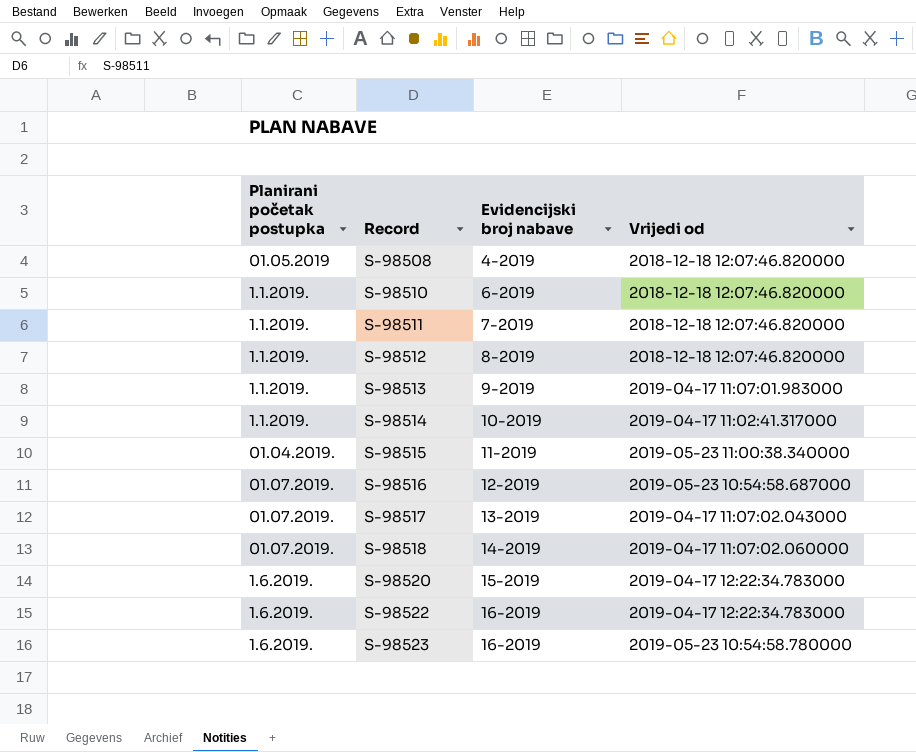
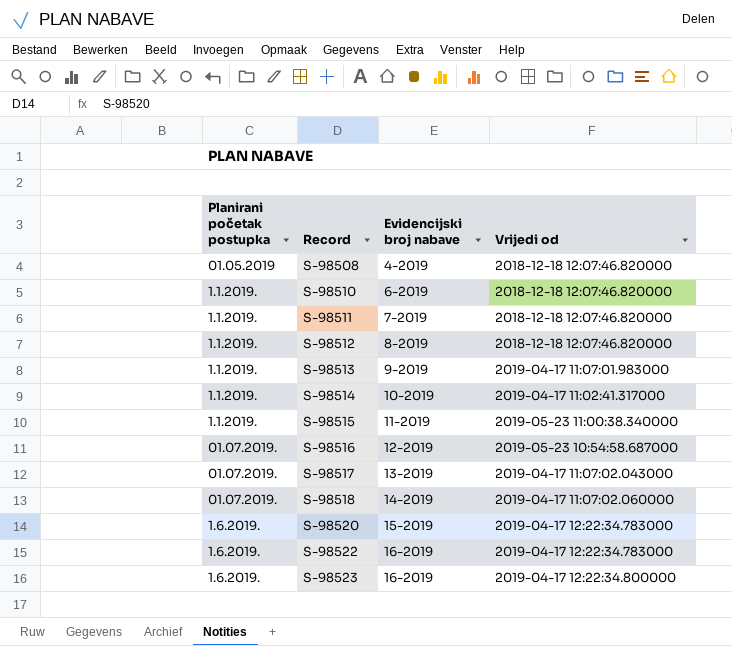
S-98515 | Planirani početak postupka: 01.04.2019. -> 1.1.2019.
S-98523 | Vrijedi od: 2019-05-23 10:54:58.780000 -> 2019-04-17 12:22:34.800000

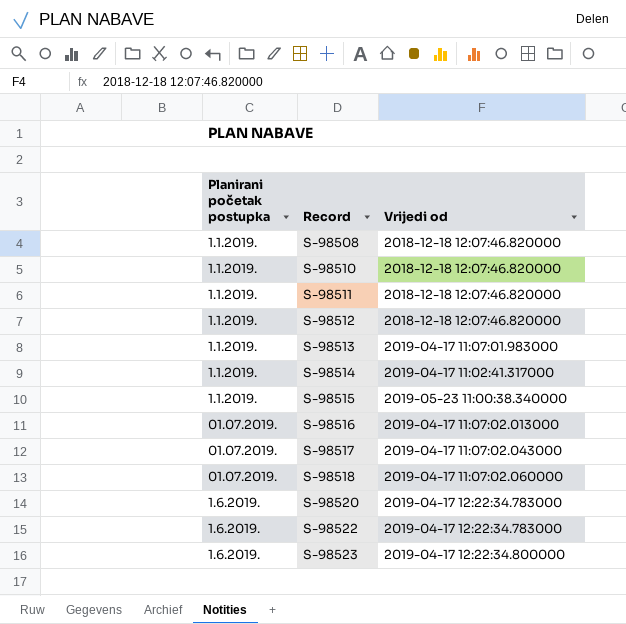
column Evidencijski broj nabave | position: 3 -> none
S-98508 | Planirani početak postupka: 01.05.2019 -> 1.1.2019.
S-98516 | Vrijedi od: 2019-05-23 10:54:58.687000 -> 2019-04-17 11:07:02.013000

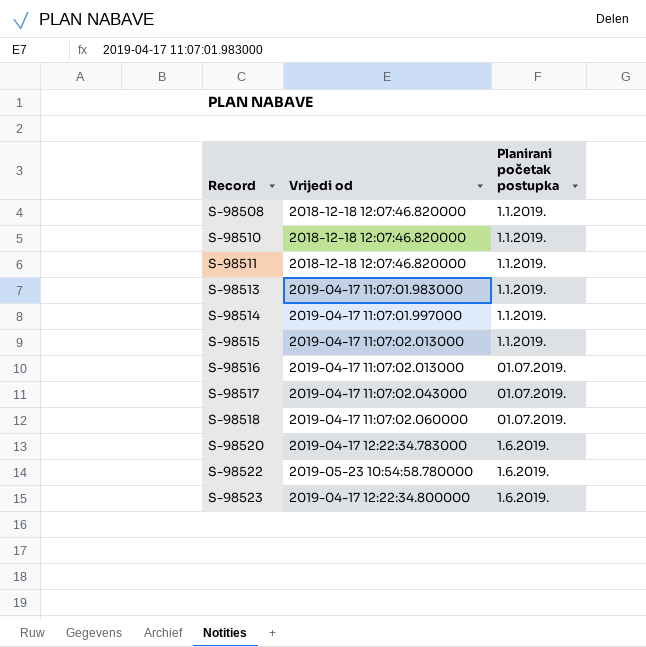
column Planirani početak postupka | position: 1 -> 3
row S-98512: 1.1.2019. | 2018-12-18 12:07:46.820000 -> none
S-98514 | Vrijedi od: 2019-04-17 11:02:41.317000 -> 2019-04-17 11:07:01.997000
S-98515 | Vrijedi od: 2019-05-23 11:00:38.340000 -> 2019-04-17 11:07:02.013000
S-98522 | Vrijedi od: 2019-04-17 12:22:34.783000 -> 2019-05-23 10:54:58.780000

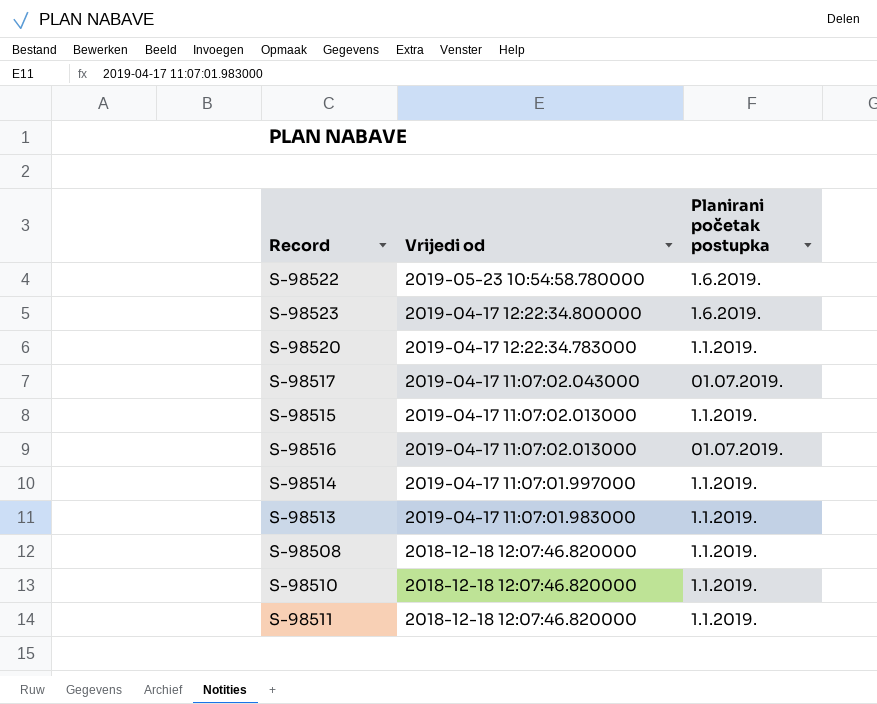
row order: Record ascending -> Vrijedi od descending
row S-98518: 2019-04-17 11:07:02.060000 | 01.07.2019. -> none
S-98520 | Planirani početak postupka: 1.6.2019. -> 1.1.2019.

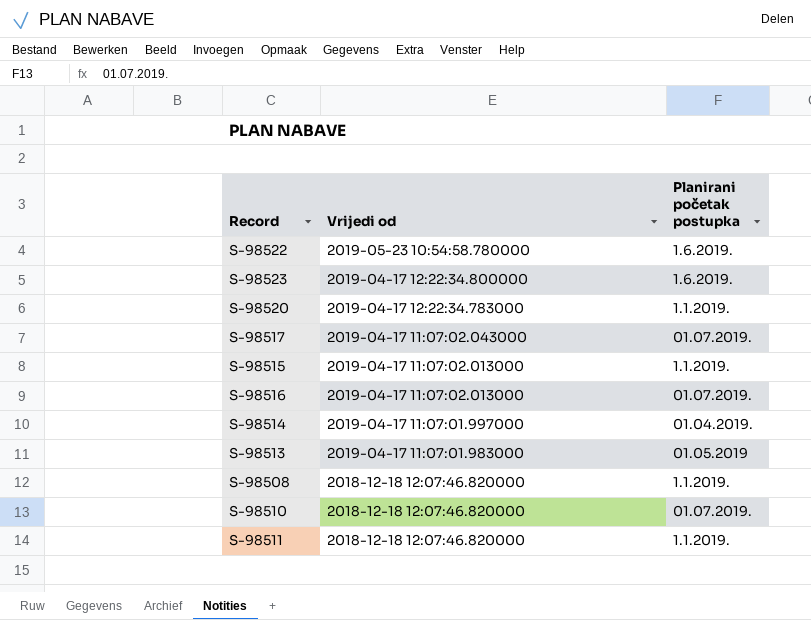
S-98514 | Planirani početak postupka: 1.1.2019. -> 01.04.2019.
S-98513 | Planirani početak postupka: 1.1.2019. -> 01.05.2019
S-98510 | Planirani početak postupka: 1.1.2019. -> 01.07.2019.

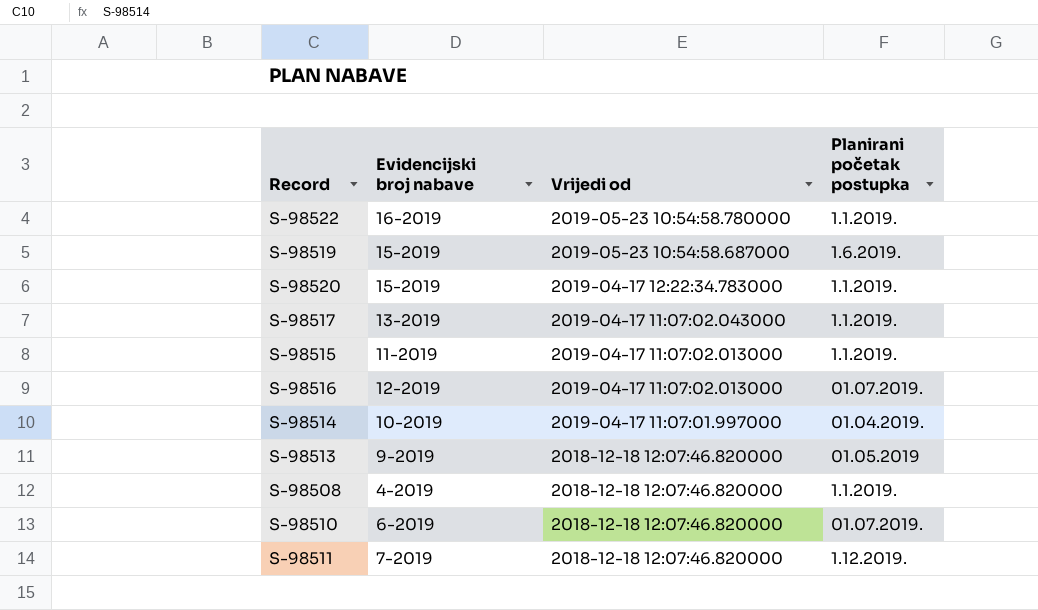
column Evidencijski broj nabave | position: none -> 2
row S-98523: 2019-04-17 12:22:34.800000 | 1.6.2019. -> none
S-98522 | Planirani početak postupka: 1.6.2019. -> 1.1.2019.
row S-98519: none -> 15-2019 | 2019-05-23 10:54:58.687000 | 1.6.2019.
S-98517 | Planirani početak postupka: 01.07.2019. -> 1.1.2019.
S-98513 | Vrijedi od: 2019-04-17 11:07:01.983000 -> 2018-12-18 12:07:46.820000
S-98511 | Planirani početak postupka: 1.1.2019. -> 1.12.2019.

